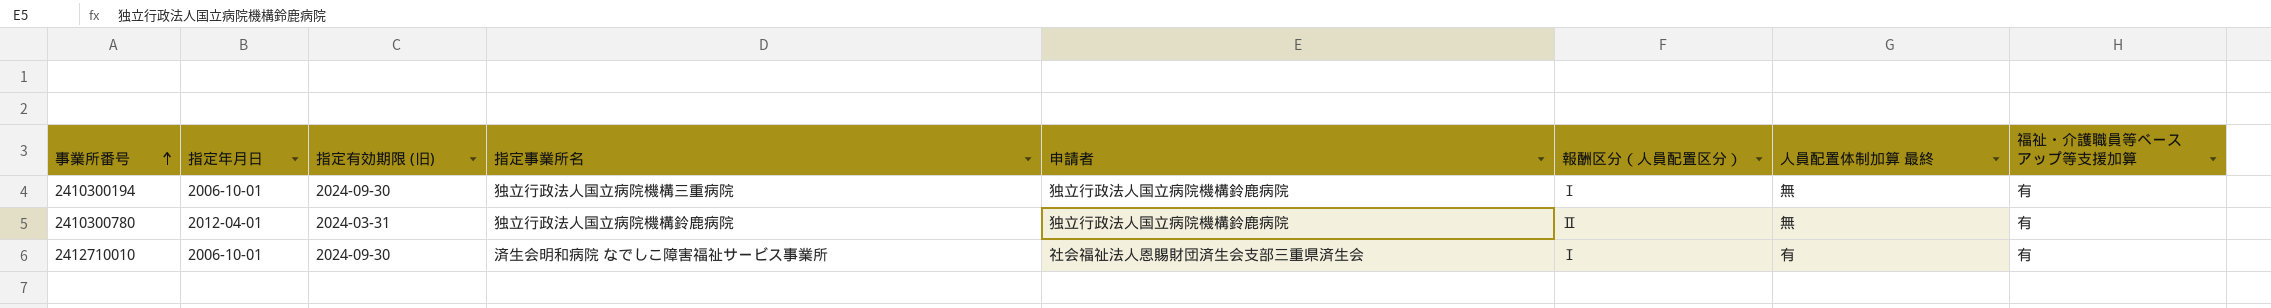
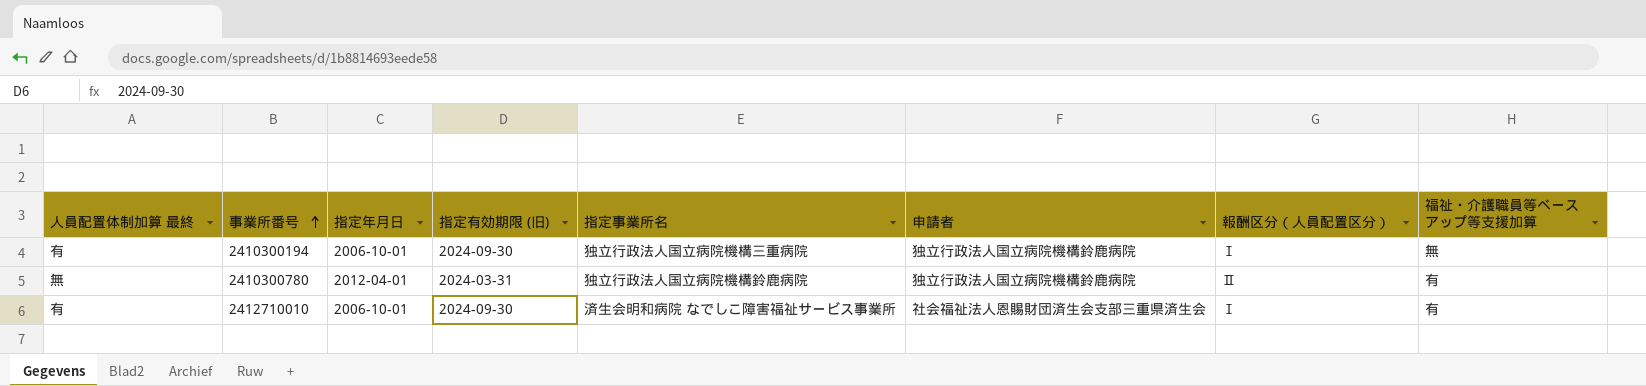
column 人員配置体制加算 最終 | position: 7 -> 1
2410300194 | 人員配置体制加算 最終: 無 -> 有
2410300194 | 福祉・介護職員等ベースアップ等支援加算: 有 -> 無

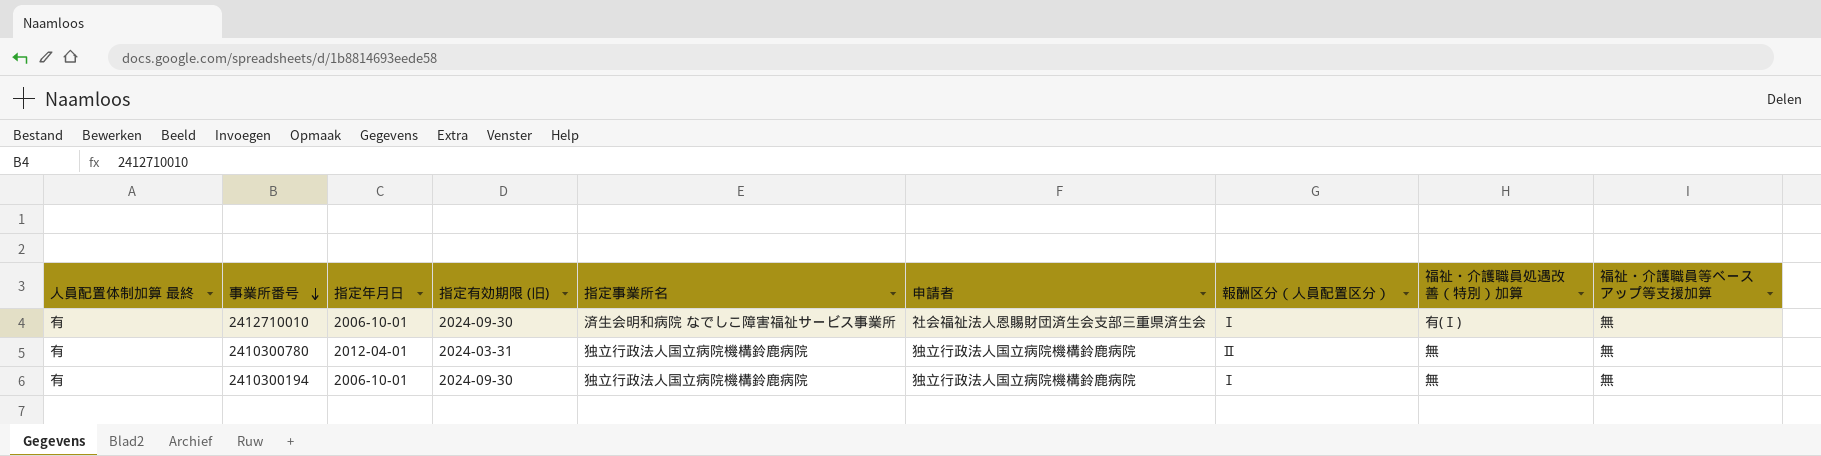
row order: 事業所番号 ascending -> 事業所番号 descending
column 福祉・介護職員処遇改善（特別）加算 | position: none -> 8
2412710010 | 福祉・介護職員等ベースアップ等支援加算: 有 -> 無
2410300780 | 人員配置体制加算 最終: 無 -> 有
2410300780 | 福祉・介護職員等ベースアップ等支援加算: 有 -> 無
2410300194 | 指定事業所名: 独立行政法人国立病院機構三重病院 -> 独立行政法人国立病院機構鈴鹿病院

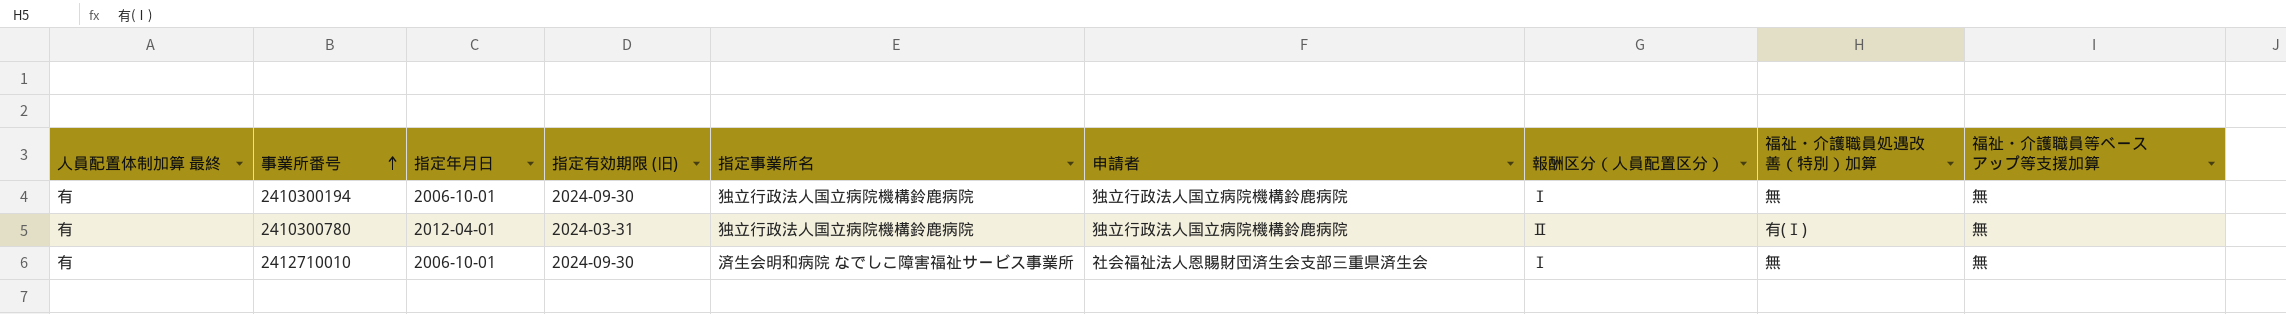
row order: 事業所番号 descending -> 事業所番号 ascending
2410300780 | 福祉・介護職員処遇改善（特別）加算: 無 -> 有(Ⅰ)
2412710010 | 福祉・介護職員処遇改善（特別）加算: 有(Ⅰ) -> 無

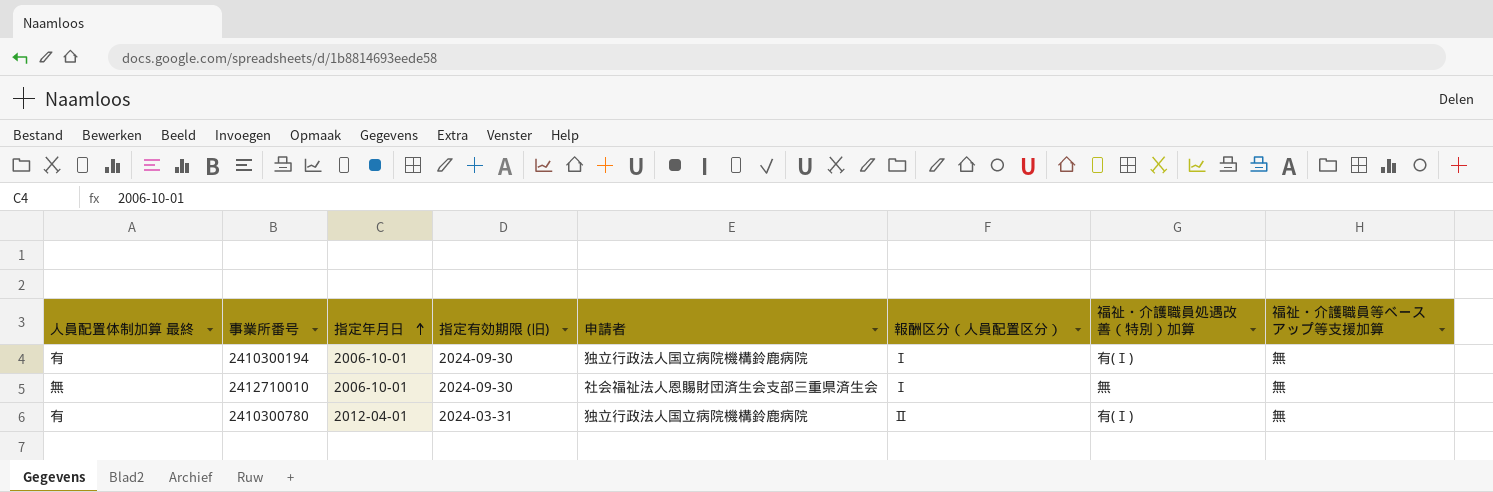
row order: 事業所番号 ascending -> 指定年月日 ascending
column 指定事業所名 | position: 5 -> none
2410300194 | 福祉・介護職員処遇改善（特別）加算: 無 -> 有(Ⅰ)
2412710010 | 人員配置体制加算 最終: 有 -> 無

